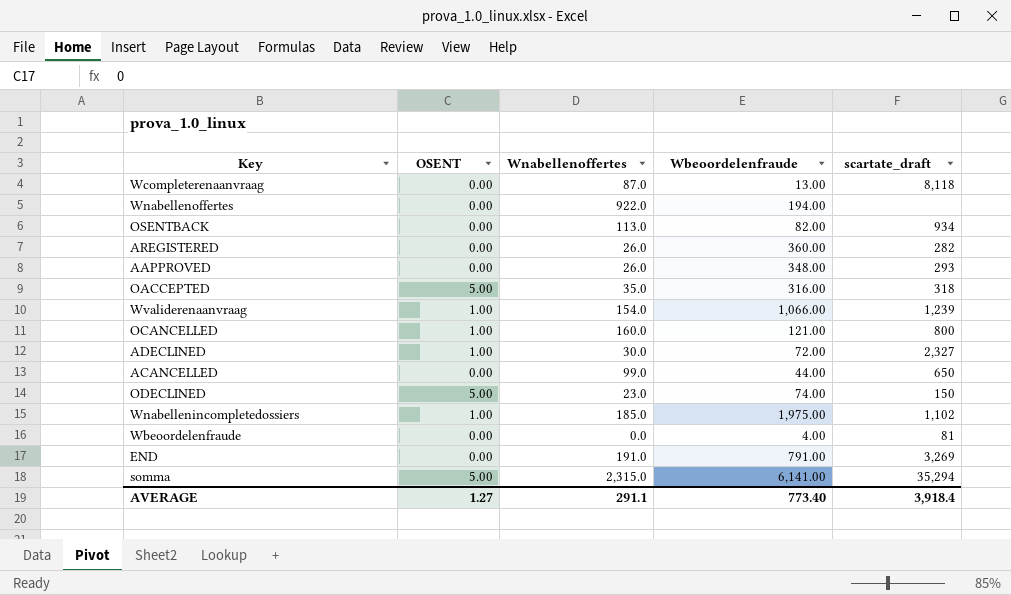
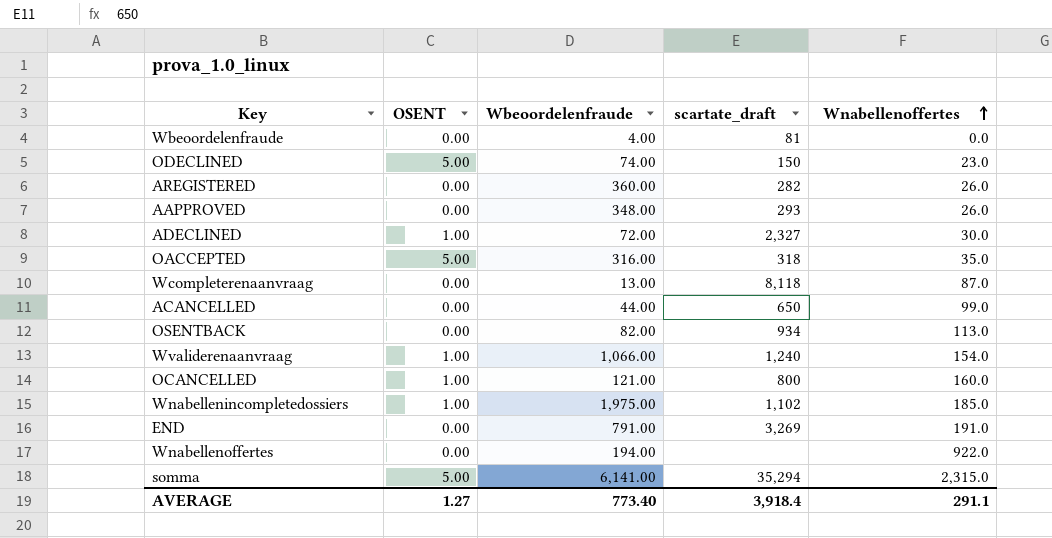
row order: none -> Wnabellenoffertes ascending
column Wnabellenoffertes | position: 3 -> 5
Wvaliderenaanvraag | scartate_draft: 1,239 -> 1,240

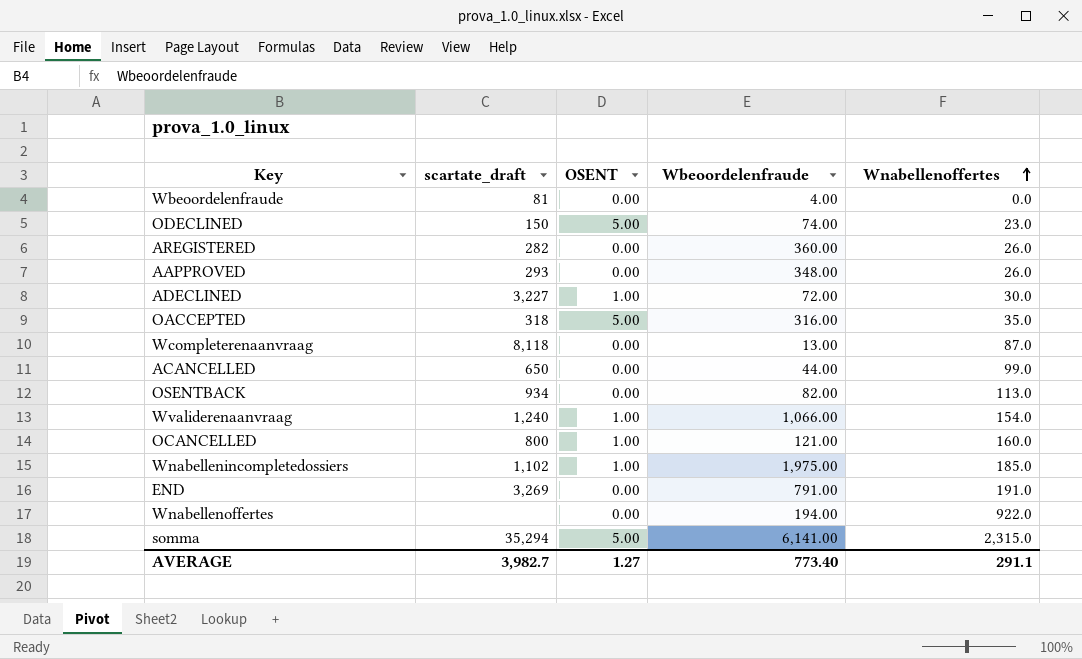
column scartate_draft | position: 4 -> 2
ADECLINED | scartate_draft: 2,327 -> 3,227
AVERAGE | scartate_draft: 3,918.4 -> 3,982.7

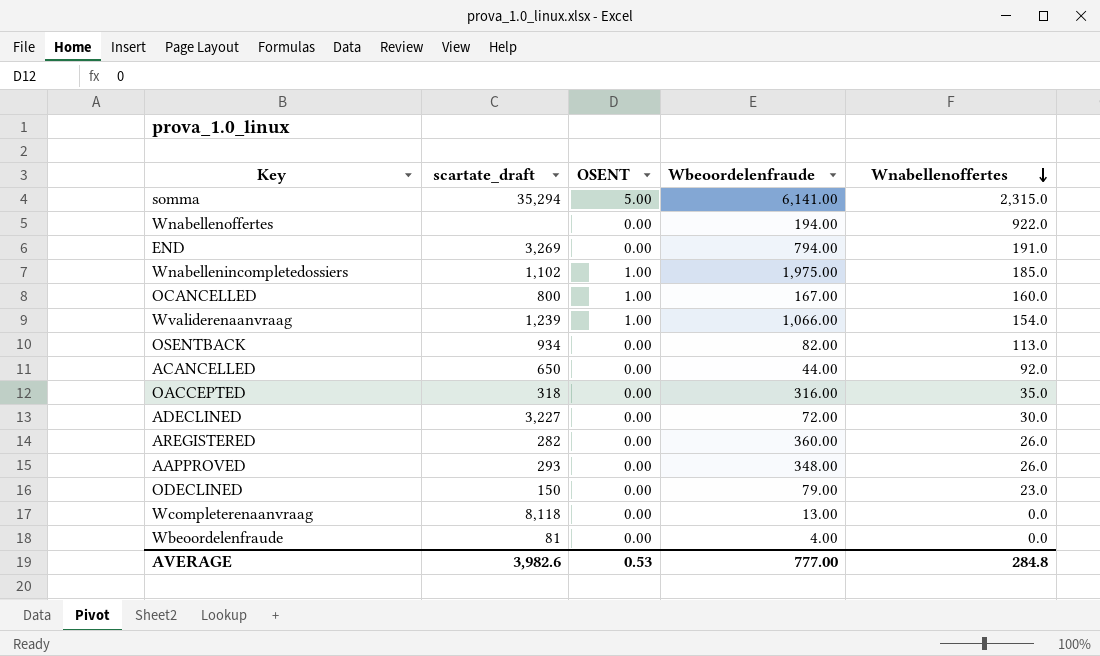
row order: Wnabellenoffertes ascending -> Wnabellenoffertes descending
END | Wbeoordelenfraude: 791.00 -> 794.00
OCANCELLED | Wbeoordelenfraude: 121.00 -> 167.00
Wvaliderenaanvraag | scartate_draft: 1,240 -> 1,239
ACANCELLED | Wnabellenoffertes: 99.0 -> 92.0
OACCEPTED | OSENT: 5.00 -> 0.00
ADECLINED | OSENT: 1.00 -> 0.00
ODECLINED | OSENT: 5.00 -> 0.00
ODECLINED | Wbeoordelenfraude: 74.00 -> 79.00
Wcompleterenaanvraag | Wnabellenoffertes: 87.0 -> 0.0
AVERAGE | scartate_draft: 3,982.7 -> 3,982.6
AVERAGE | OSENT: 1.27 -> 0.53
AVERAGE | Wbeoordelenfraude: 773.40 -> 777.00
AVERAGE | Wnabellenoffertes: 291.1 -> 284.8

